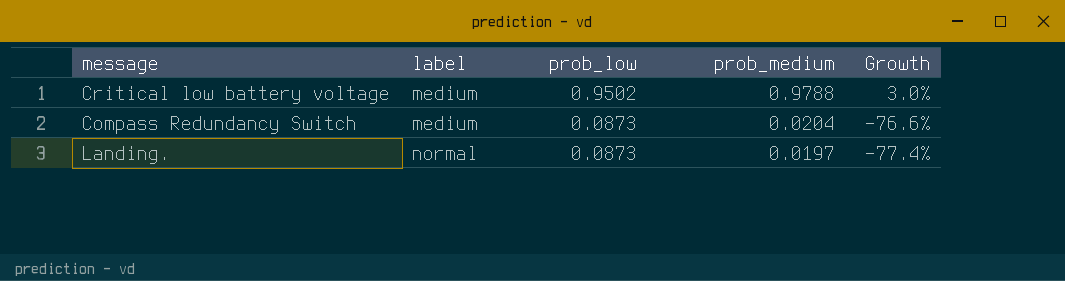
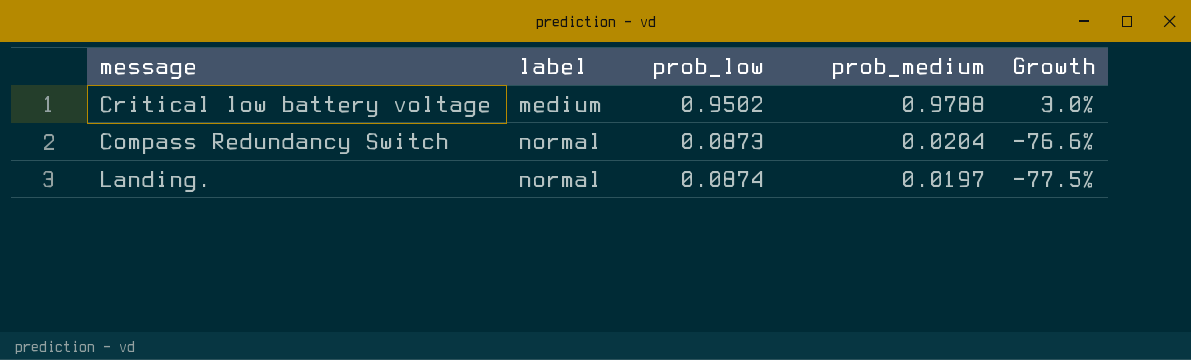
Compass Redundancy Switch | label: medium -> normal
Landing. | prob_low: 0.0873 -> 0.0874
Landing. | Growth: -77.4% -> -77.5%

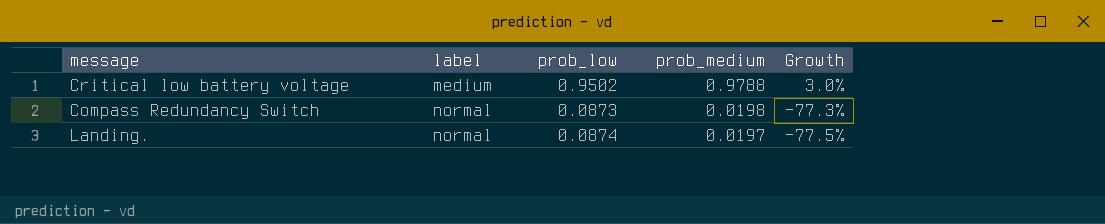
Compass Redundancy Switch | prob_medium: 0.0204 -> 0.0198
Compass Redundancy Switch | Growth: -76.6% -> -77.3%

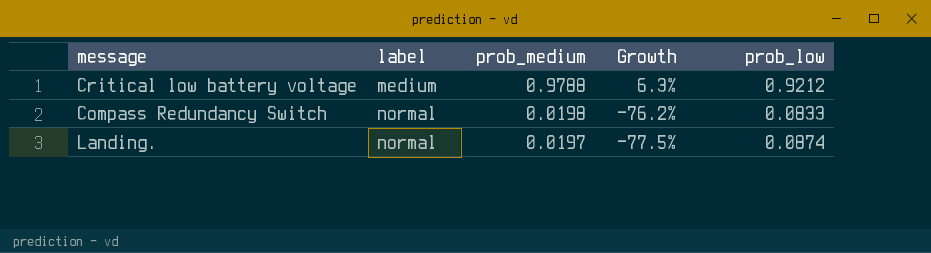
column prob_low | position: 3 -> 5
Critical low battery voltage | Growth: 3.0% -> 6.3%
Critical low battery voltage | prob_low: 0.9502 -> 0.9212
Compass Redundancy Switch | Growth: -77.3% -> -76.2%
Compass Redundancy Switch | prob_low: 0.0873 -> 0.0833

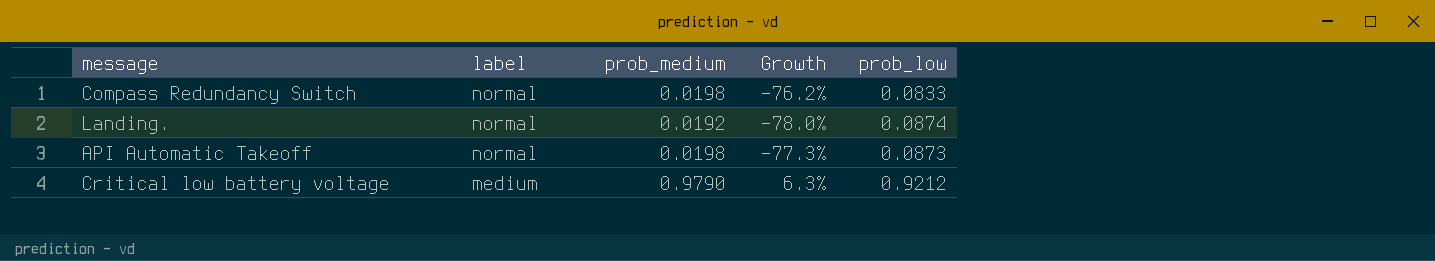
row order: label ascending -> label descending
Landing. | prob_medium: 0.0197 -> 0.0192
Landing. | Growth: -77.5% -> -78.0%
row API Automatic Takeoff: none -> normal | 0.0198 | -77.3% | 0.0873
Critical low battery voltage | prob_medium: 0.9788 -> 0.9790

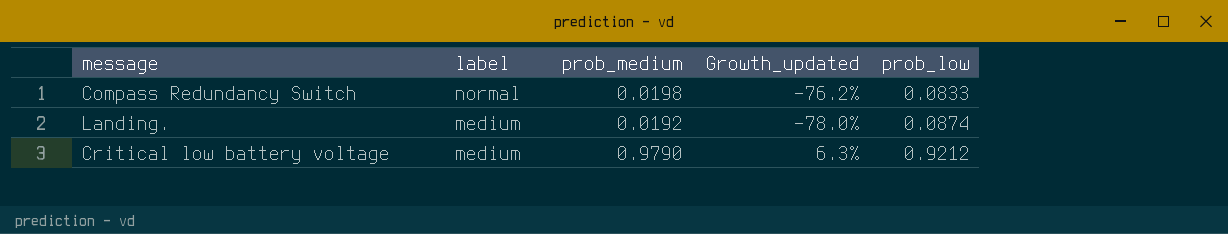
column name: Growth -> Growth_updated
row API Automatic Takeoff: normal | 0.0198 | -77.3% | 0.0873 -> none
Landing. | label: normal -> medium

